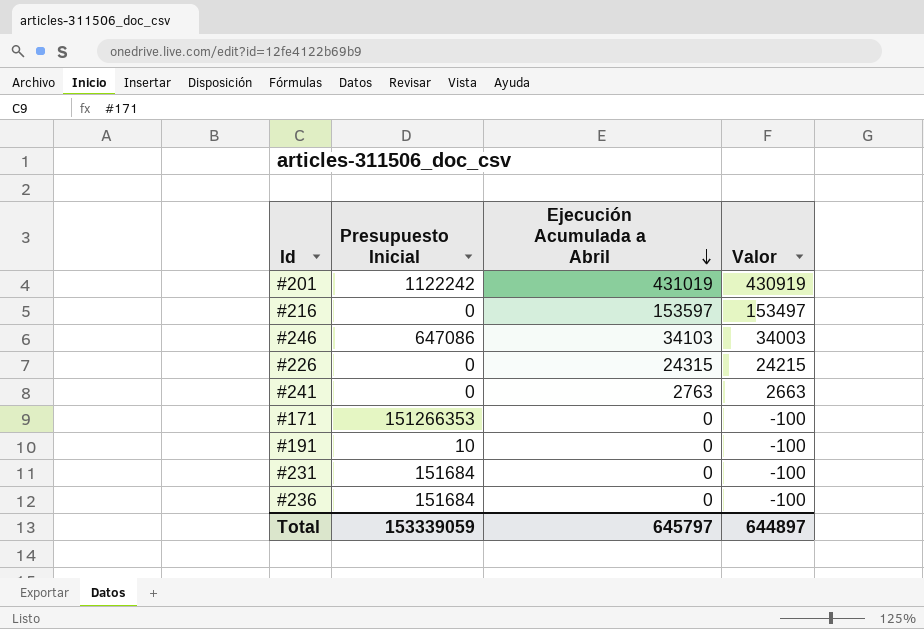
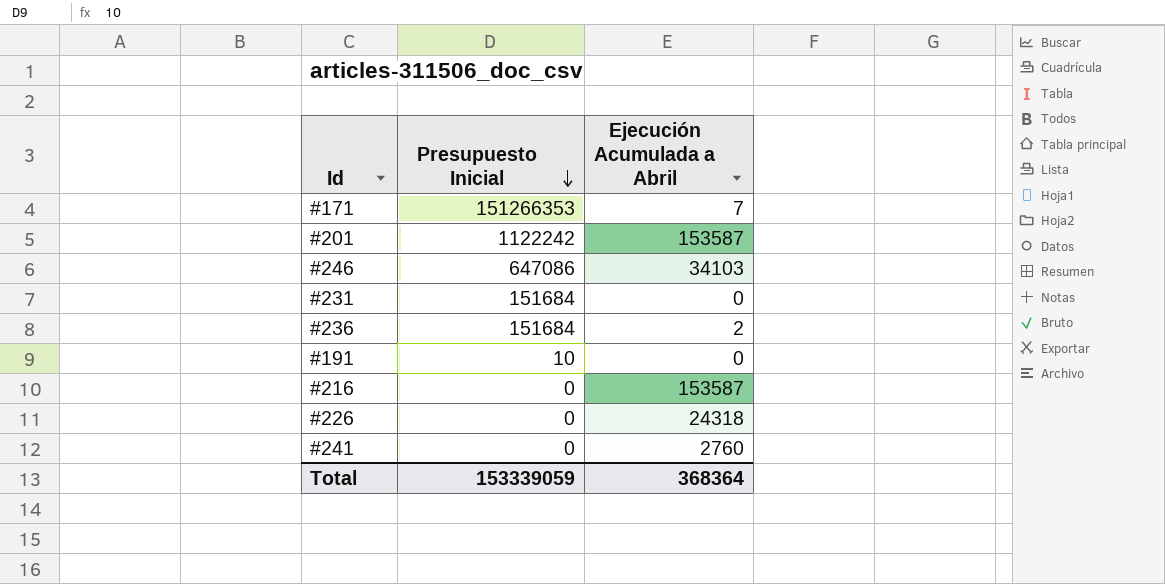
row order: Ejecución Acumulada a Abril descending -> Presupuesto Inicial descending
column Valor | formula: [Ejecución Acumulada a Abril] - 100 -> none
#171 | Ejecución Acumulada a Abril: 0 -> 7
#201 | Ejecución Acumulada a Abril: 431019 -> 153587
#236 | Ejecución Acumulada a Abril: 0 -> 2
#216 | Ejecución Acumulada a Abril: 153597 -> 153587
#226 | Ejecución Acumulada a Abril: 24315 -> 24318
#241 | Ejecución Acumulada a Abril: 2763 -> 2760
Total | Ejecución Acumulada a Abril: 645797 -> 368364

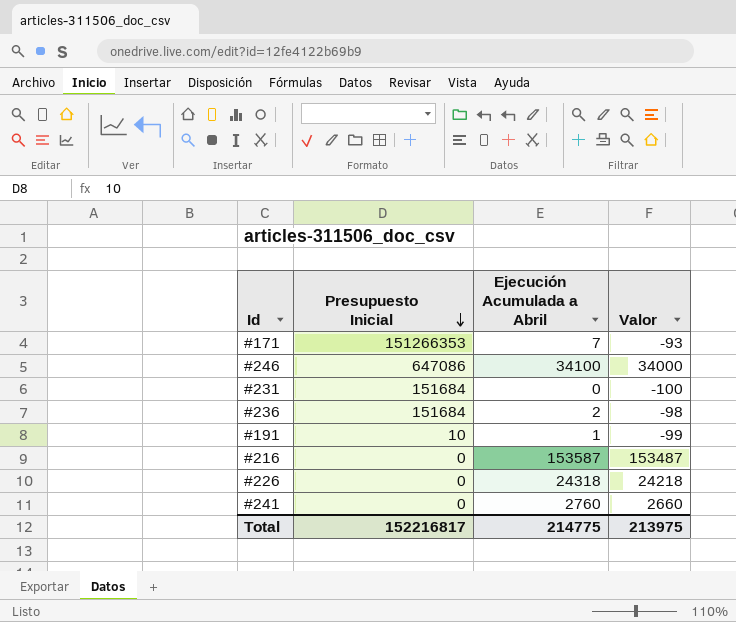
column Valor | formula: none -> [Ejecución Acumulada a Abril] - 100
row #201: 1122242 | 153587 -> none
#246 | Ejecución Acumulada a Abril: 34103 -> 34100
#191 | Ejecución Acumulada a Abril: 0 -> 1
Total | Presupuesto Inicial: 153339059 -> 152216817
Total | Ejecución Acumulada a Abril: 368364 -> 214775

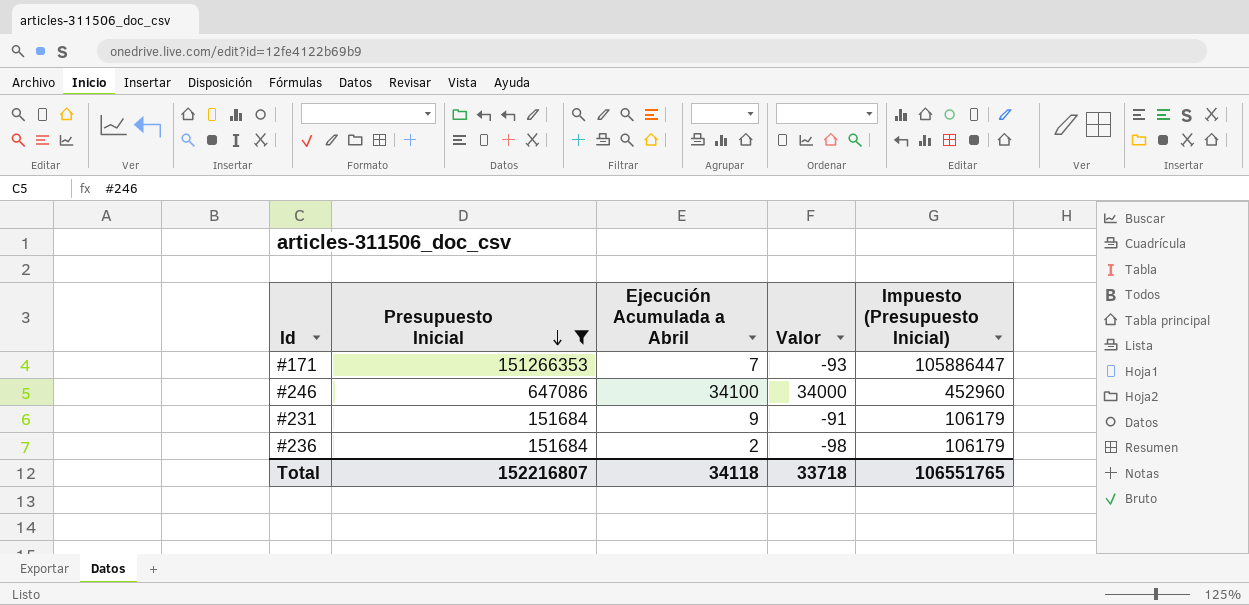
filter: none -> Presupuesto Inicial >= 151684
column Impuesto (Presupuesto Inicial) | formula: none -> [Presupuesto Inicial] * 0,7
#231 | Ejecución Acumulada a Abril: 0 -> 9
#231 | Valor: -100 -> -91
Total | Presupuesto Inicial: 152216817 -> 152216807
Total | Ejecución Acumulada a Abril: 214775 -> 34118
Total | Valor: 213975 -> 33718

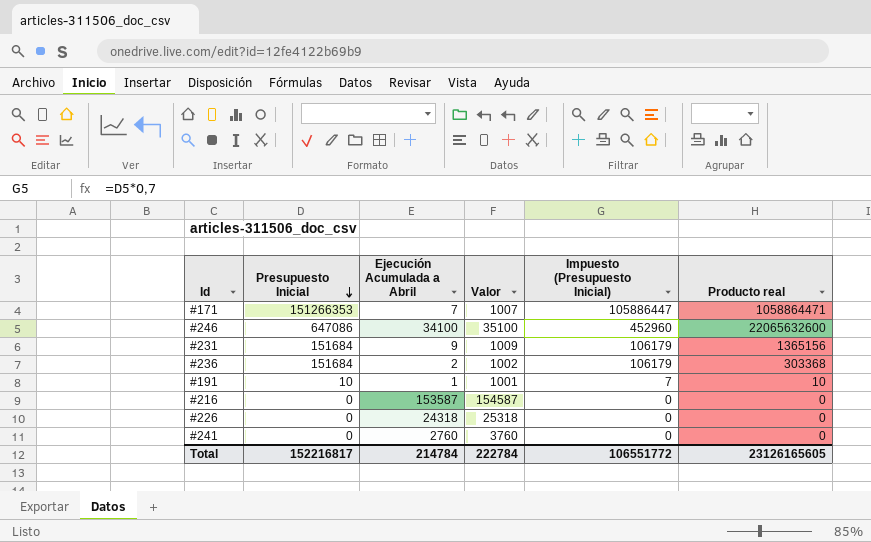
filter: Presupuesto Inicial >= 151684 -> none
column Valor | formula: [Ejecución Acumulada a Abril] - 100 -> [Ejecución Acumulada a Abril] + 1000
column Producto real | formula: none -> [Presupuesto Inicial] * [Ejecución Acumulada a Abril]
Total | Presupuesto Inicial: 152216807 -> 152216817
Total | Ejecución Acumulada a Abril: 34118 -> 214784
Total | Valor: 33718 -> 222784
Total | Impuesto (Presupuesto Inicial): 106551765 -> 106551772

